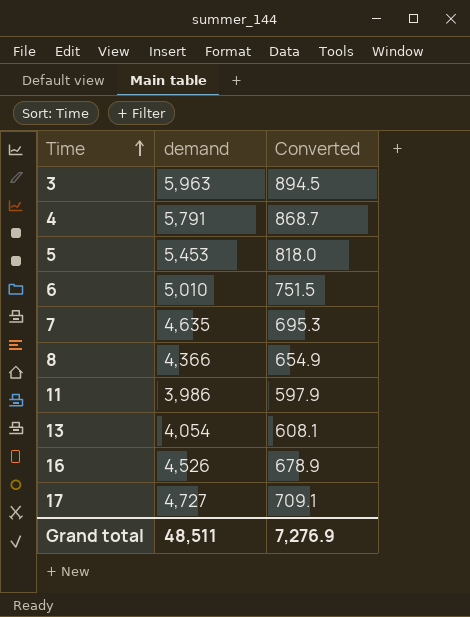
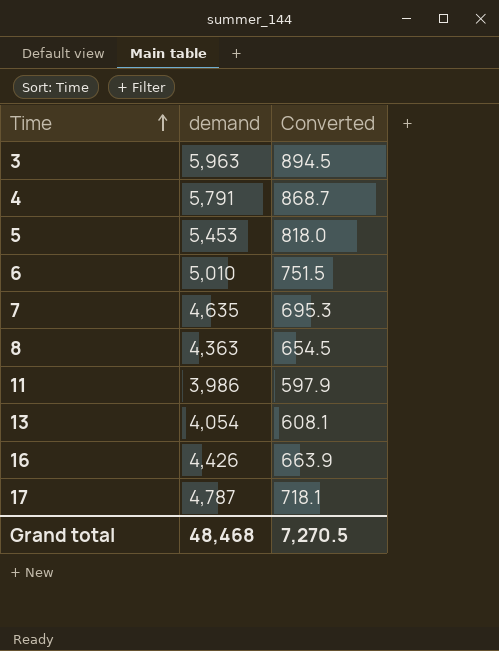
8 | demand: 4,366 -> 4,363
8 | Converted: 654.9 -> 654.5
16 | demand: 4,526 -> 4,426
16 | Converted: 678.9 -> 663.9
17 | demand: 4,727 -> 4,787
17 | Converted: 709.1 -> 718.1
Grand total | demand: 48,511 -> 48,468
Grand total | Converted: 7,276.9 -> 7,270.5

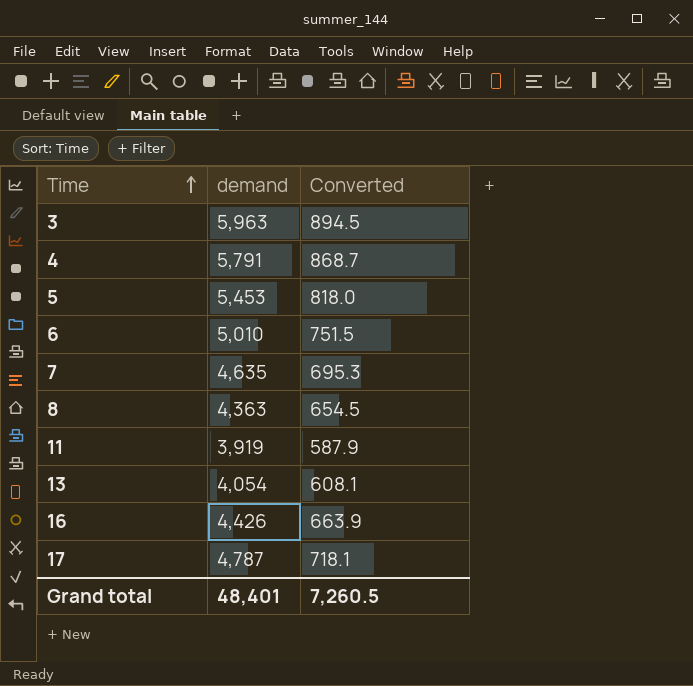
11 | demand: 3,986 -> 3,919
11 | Converted: 597.9 -> 587.9
Grand total | demand: 48,468 -> 48,401
Grand total | Converted: 7,270.5 -> 7,260.5

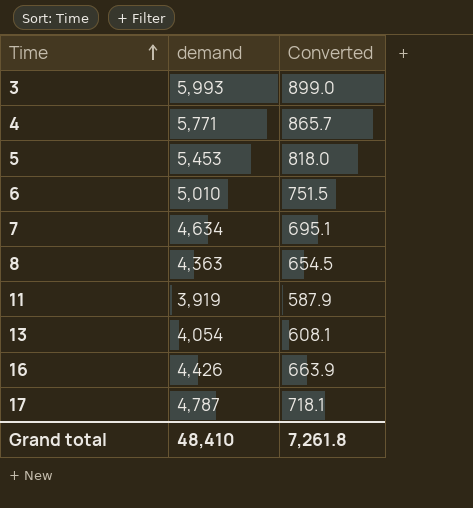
3 | demand: 5,963 -> 5,993
3 | Converted: 894.5 -> 899.0
4 | demand: 5,791 -> 5,771
4 | Converted: 868.7 -> 865.7
7 | demand: 4,635 -> 4,634
7 | Converted: 695.3 -> 695.1
Grand total | demand: 48,401 -> 48,410
Grand total | Converted: 7,260.5 -> 7,261.8

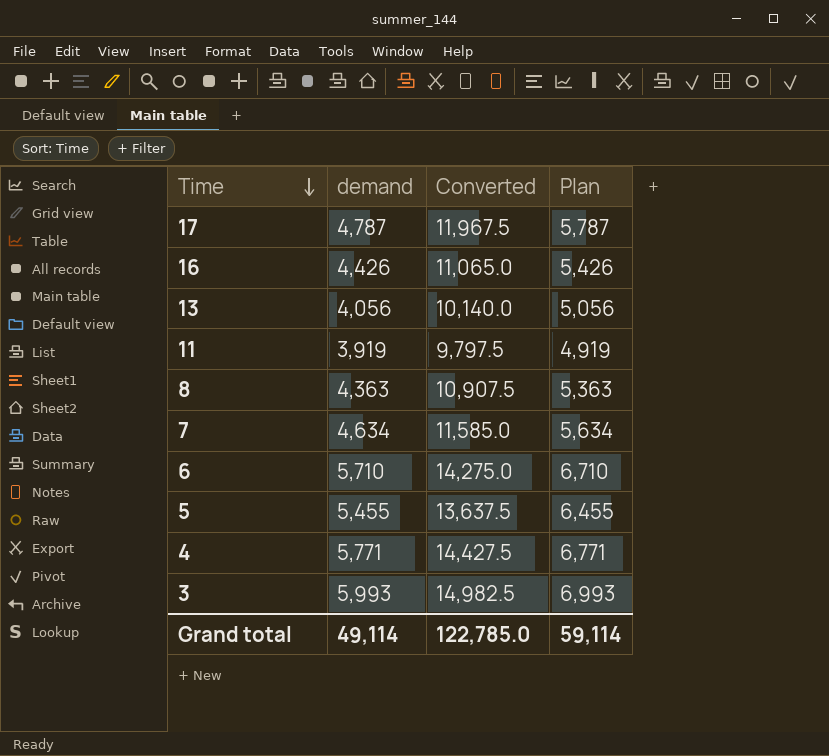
row order: Time ascending -> Time descending
column Converted | formula: [demand] * 0.15 -> [demand] * 2.5
column Plan | formula: none -> [demand] + 1000
13 | demand: 4,054 -> 4,056
6 | demand: 5,010 -> 5,710
5 | demand: 5,453 -> 5,455
Grand total | demand: 48,410 -> 49,114
Grand total | Converted: 7,261.8 -> 122,785.0

